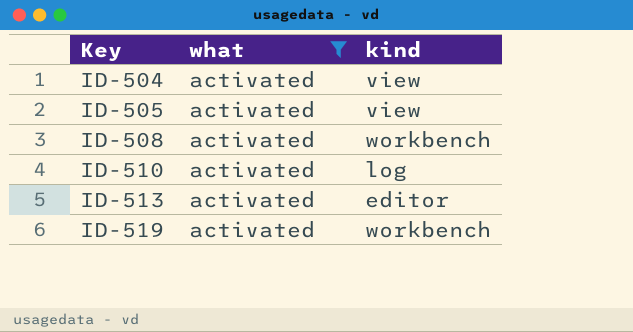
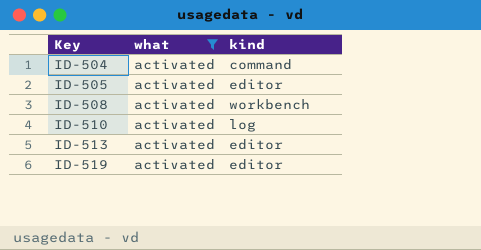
ID-504 | kind: view -> command
ID-505 | kind: view -> editor
ID-519 | kind: workbench -> editor

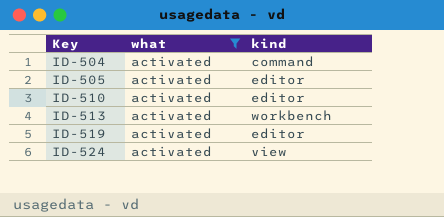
row ID-508: activated | workbench -> none
ID-510 | kind: log -> editor
ID-513 | kind: editor -> workbench
row ID-524: none -> activated | view

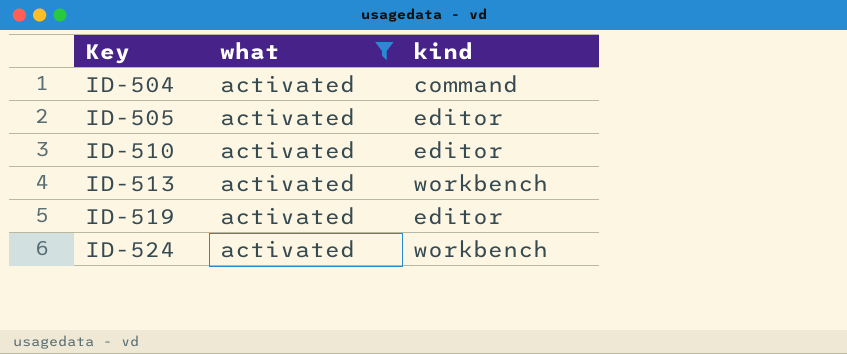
ID-524 | kind: view -> workbench

